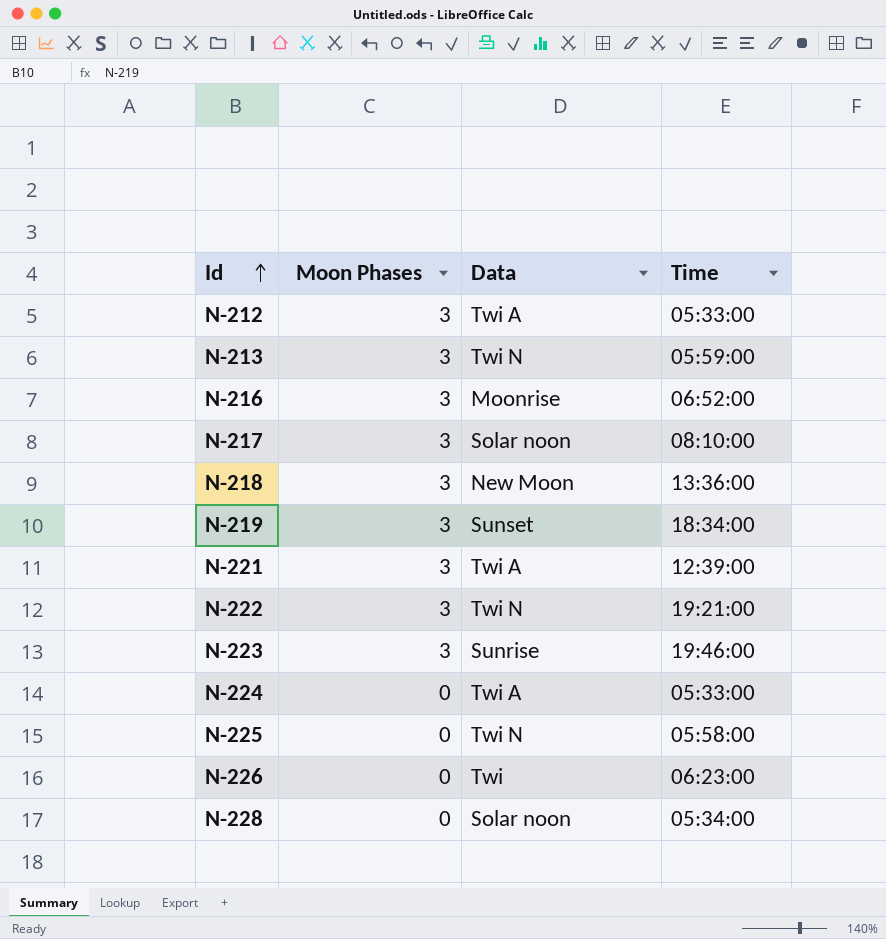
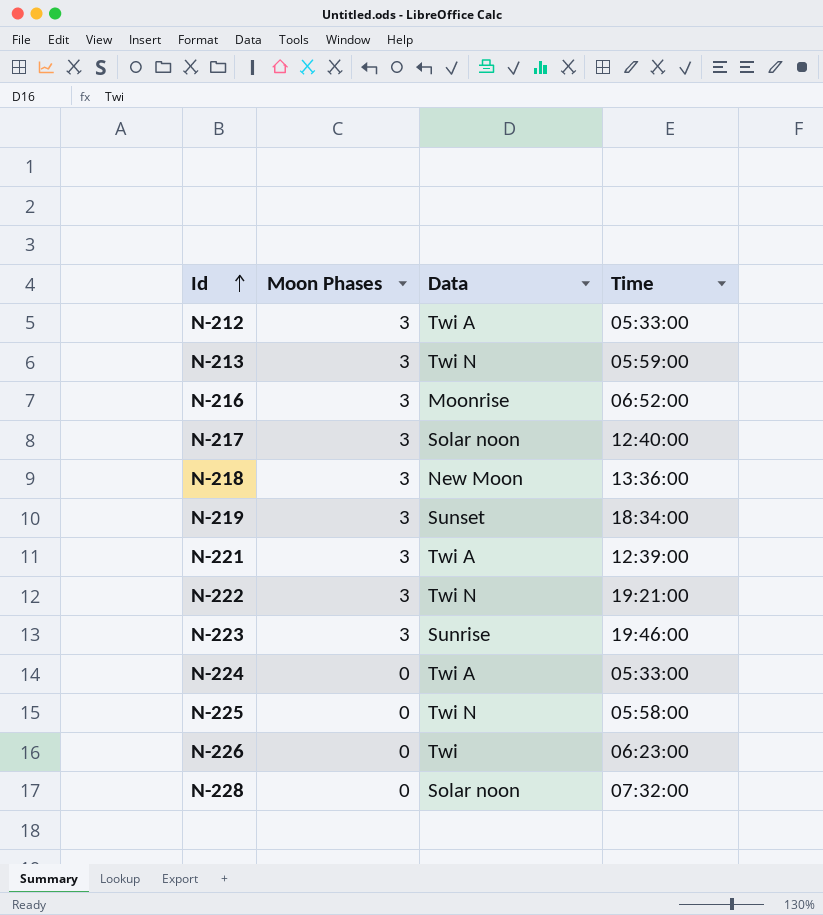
N-217 | Time: 08:10:00 -> 12:40:00
N-228 | Time: 05:34:00 -> 07:32:00

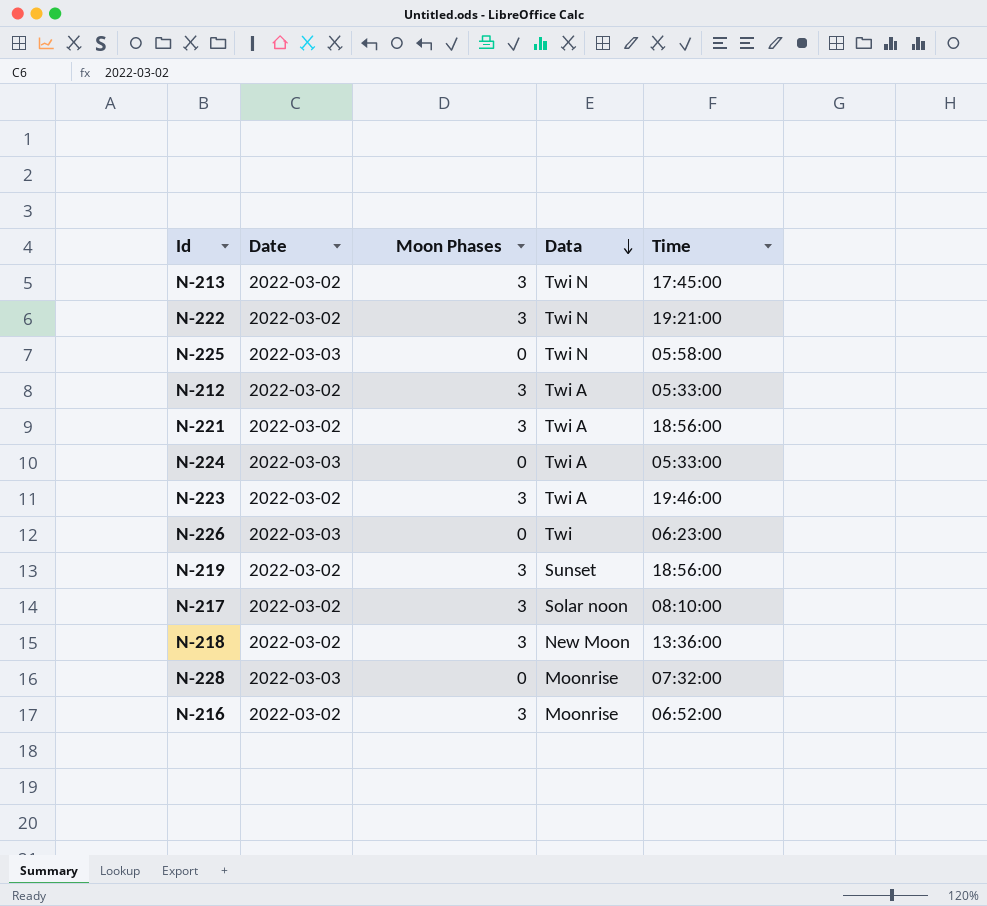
row order: Id ascending -> Data descending
column Date | position: none -> 2
N-213 | Time: 05:59:00 -> 17:45:00
N-221 | Time: 12:39:00 -> 18:56:00
N-223 | Data: Sunrise -> Twi A
N-219 | Time: 18:34:00 -> 18:56:00
N-217 | Time: 12:40:00 -> 08:10:00
N-228 | Data: Solar noon -> Moonrise

